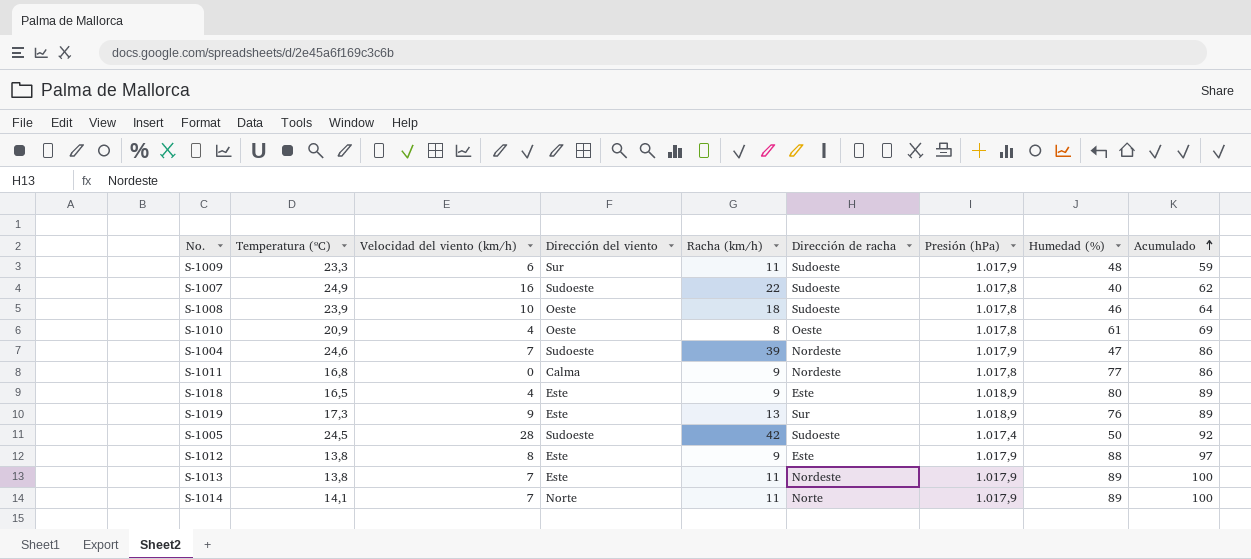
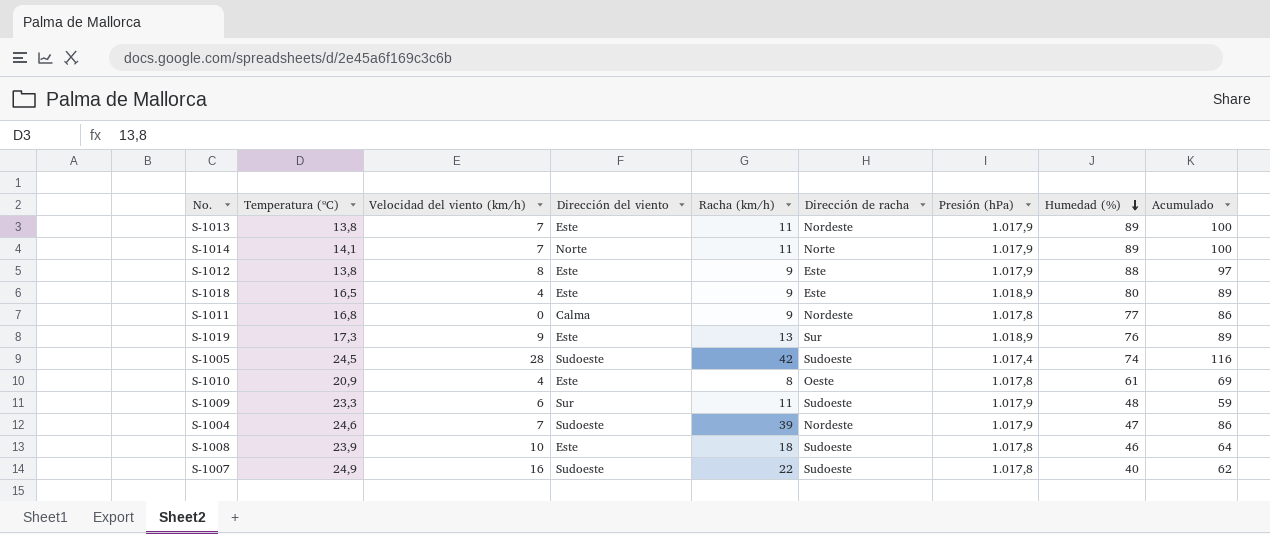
row order: Acumulado ascending -> Humedad (%) descending
S-1005 | Humedad (%): 50 -> 74
S-1005 | Acumulado: 92 -> 116
S-1010 | Dirección del viento: Oeste -> Este
S-1008 | Dirección del viento: Oeste -> Este

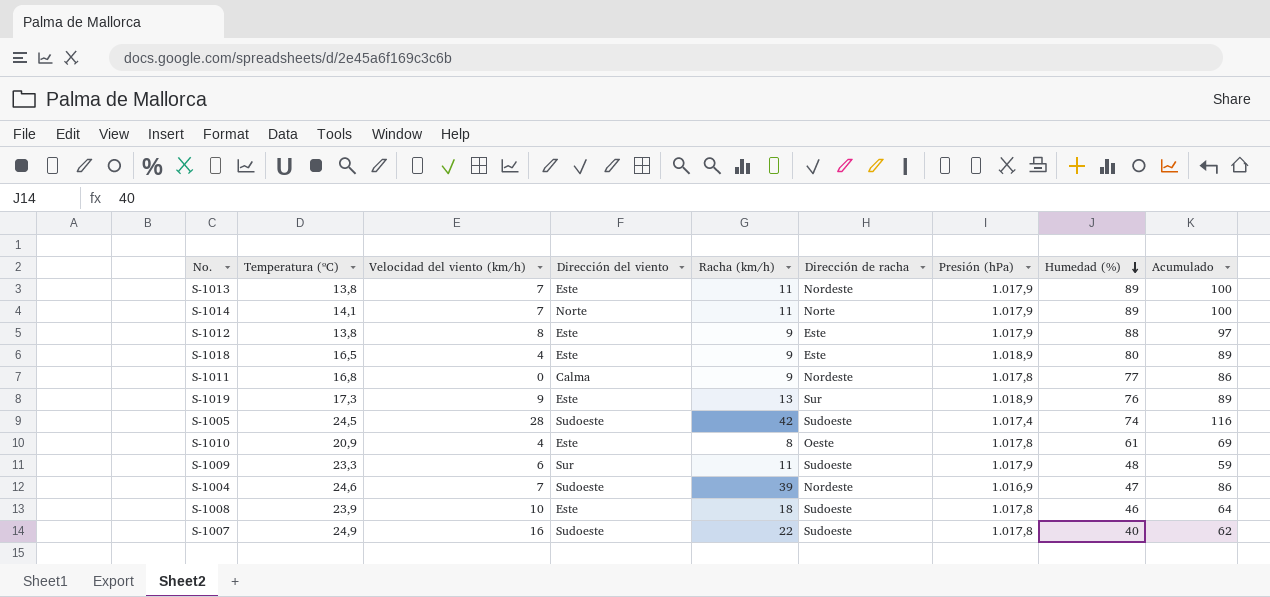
S-1004 | Presión (hPa): 1.017,9 -> 1.016,9

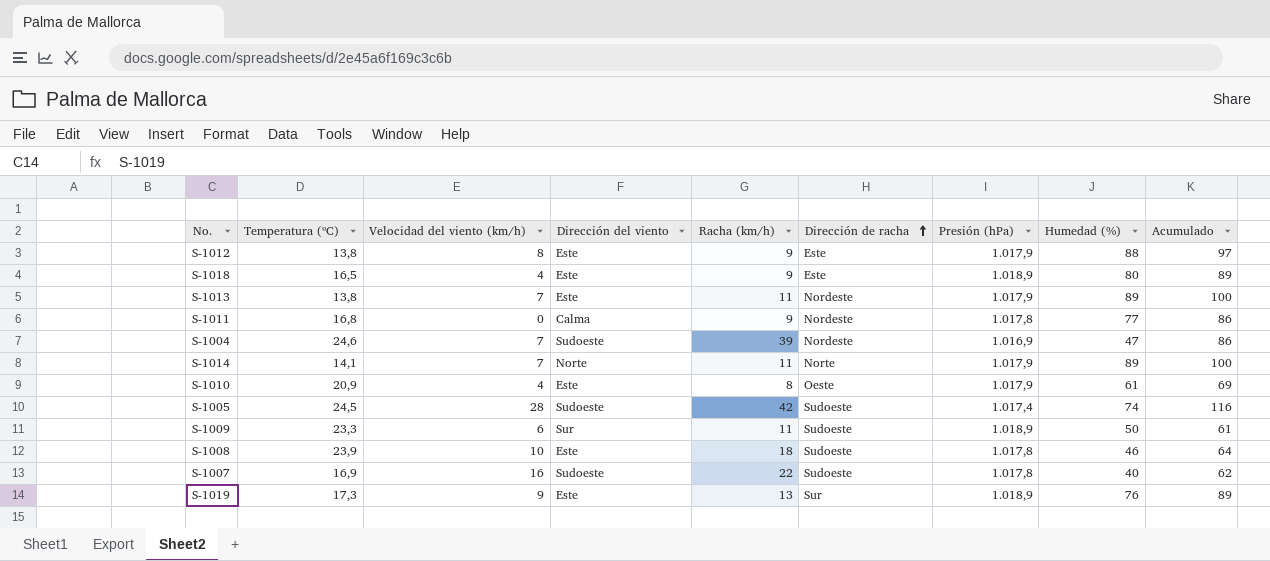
row order: Humedad (%) descending -> Dirección de racha ascending
S-1010 | Presión (hPa): 1.017,8 -> 1.017,9
S-1009 | Presión (hPa): 1.017,9 -> 1.018,9
S-1009 | Humedad (%): 48 -> 50
S-1009 | Acumulado: 59 -> 61
S-1007 | Temperatura (ºC): 24,9 -> 16,9

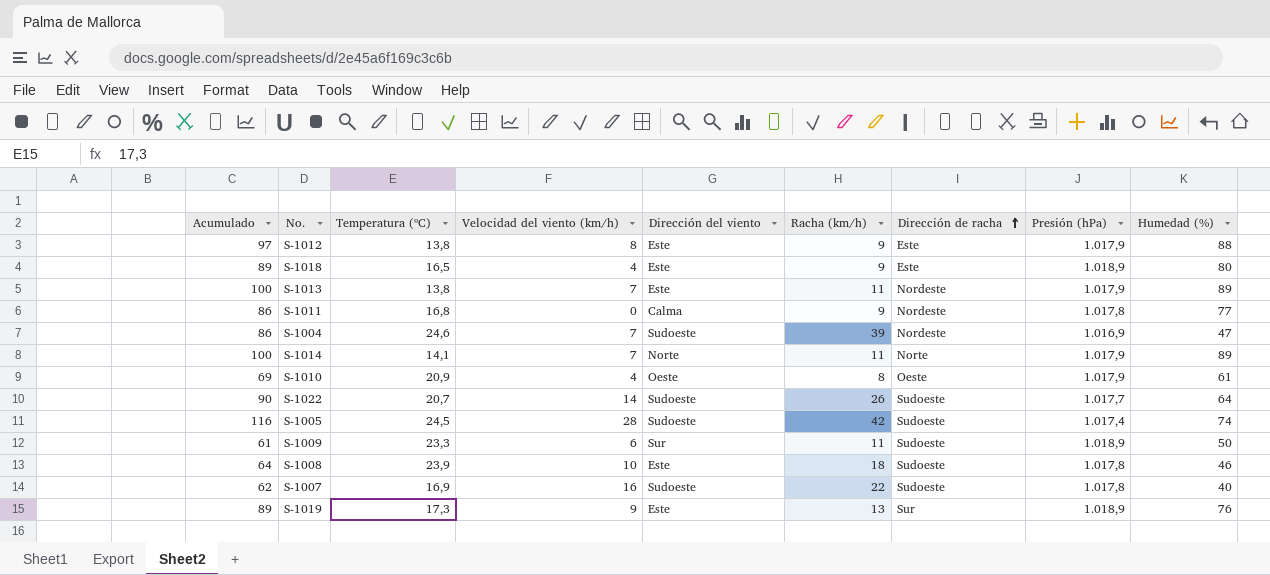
column Acumulado | position: 9 -> 1
S-1010 | Dirección del viento: Este -> Oeste
row S-1022: none -> 90 | 20,7 | 14 | Sudoeste | 26 | Sudoeste | 1.017,7 | 64

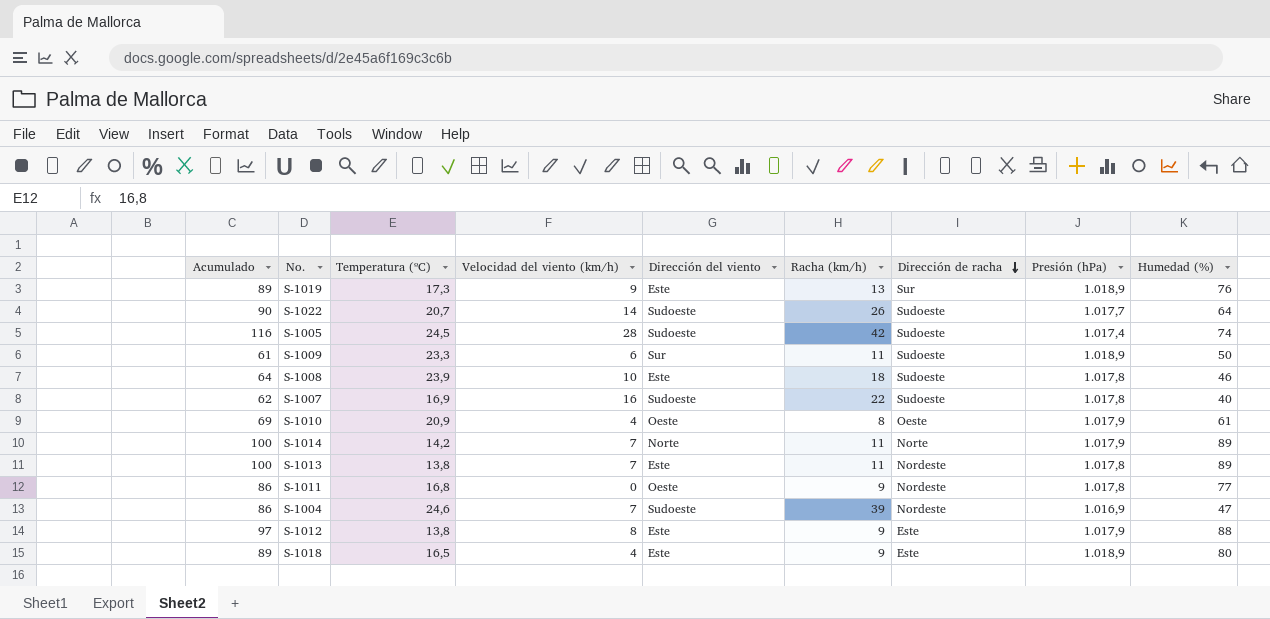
row order: Dirección de racha ascending -> Dirección de racha descending
S-1014 | Temperatura (ºC): 14,1 -> 14,2
S-1013 | Presión (hPa): 1.017,9 -> 1.017,8
S-1011 | Dirección del viento: Calma -> Oeste

